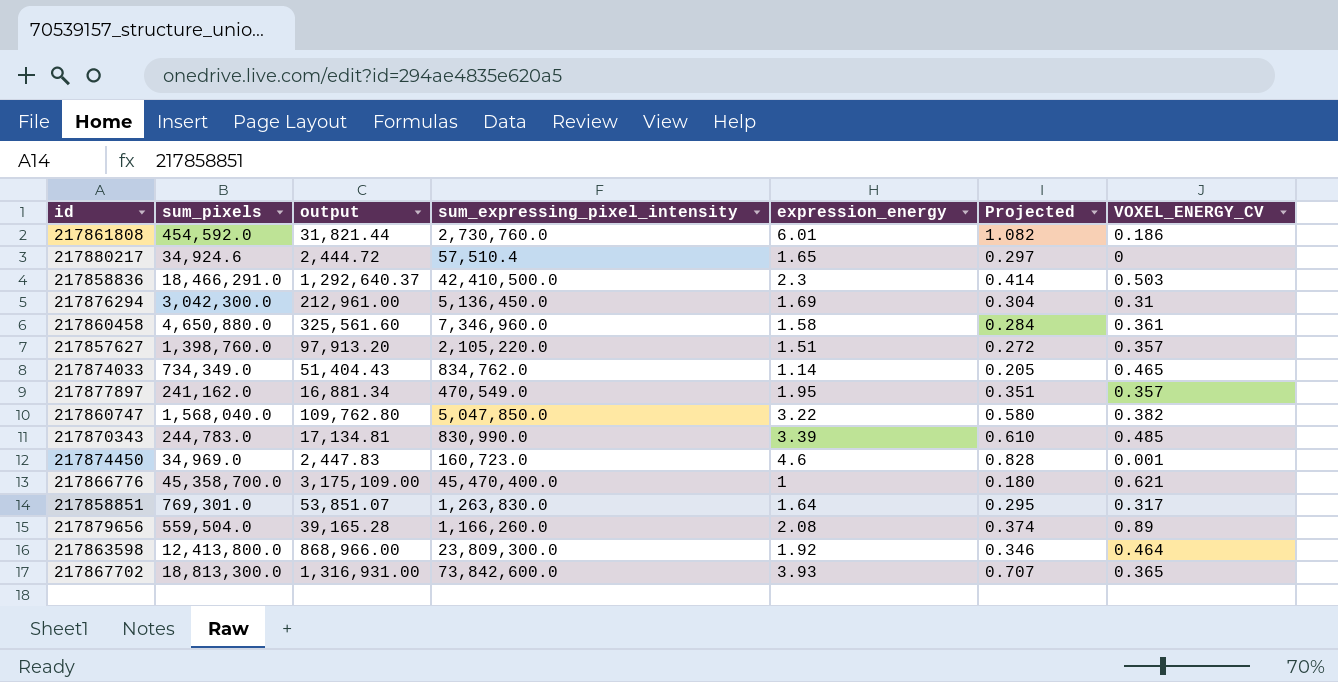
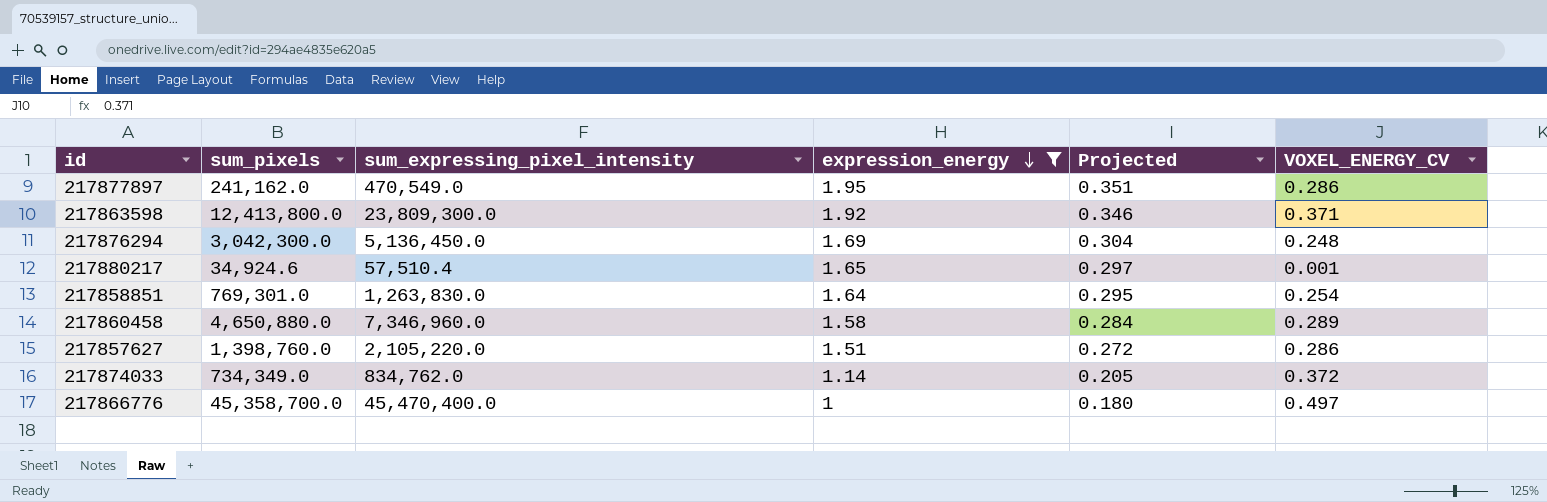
filter: none -> expression_energy <= 1.95
row order: none -> expression_energy descending
column output | formula: [sum_pixels] * 0.07 -> none
217877897 | VOXEL_ENERGY_CV: 0.357 -> 0.286
217863598 | VOXEL_ENERGY_CV: 0.464 -> 0.371
217876294 | VOXEL_ENERGY_CV: 0.31 -> 0.248
217880217 | VOXEL_ENERGY_CV: 0 -> 0.001
217858851 | VOXEL_ENERGY_CV: 0.317 -> 0.254
217860458 | VOXEL_ENERGY_CV: 0.361 -> 0.289
217857627 | VOXEL_ENERGY_CV: 0.357 -> 0.286
217874033 | VOXEL_ENERGY_CV: 0.465 -> 0.372
217866776 | VOXEL_ENERGY_CV: 0.621 -> 0.497

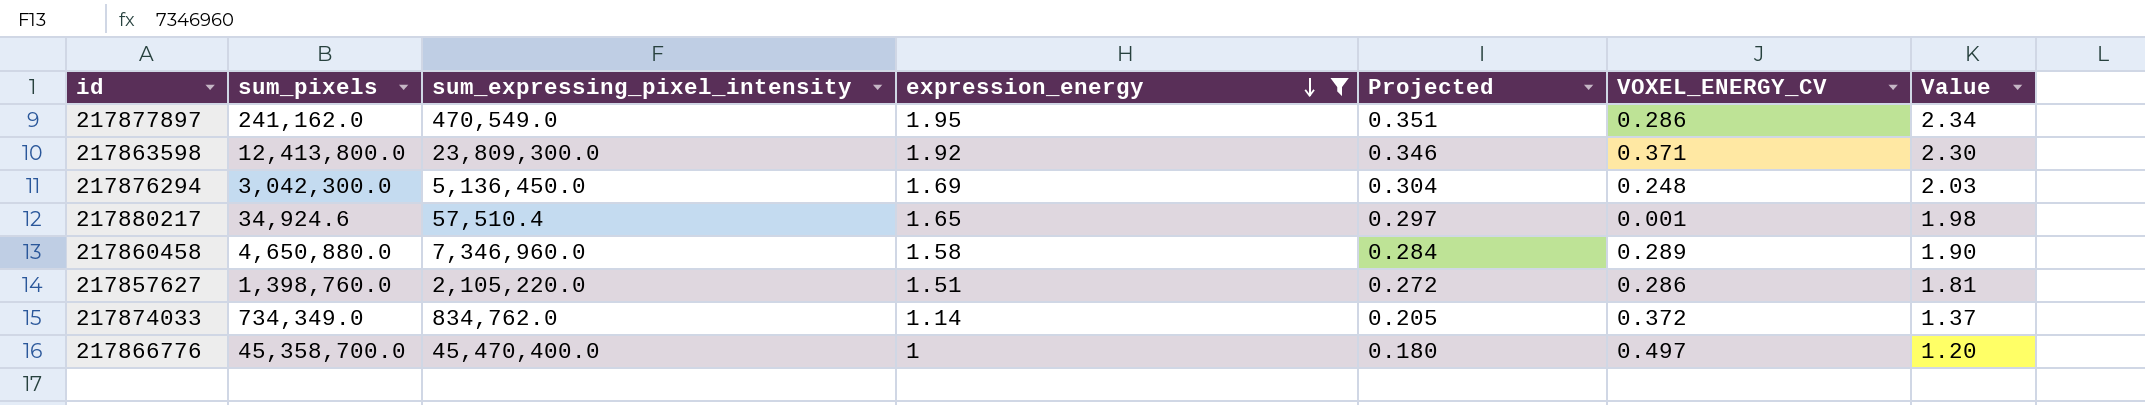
column Value | formula: none -> [expression_energy] * 1.2
row 217858851: 769,301.0 | 1,263,830.0 | 1.64 | 0.295 | 0.254 -> none

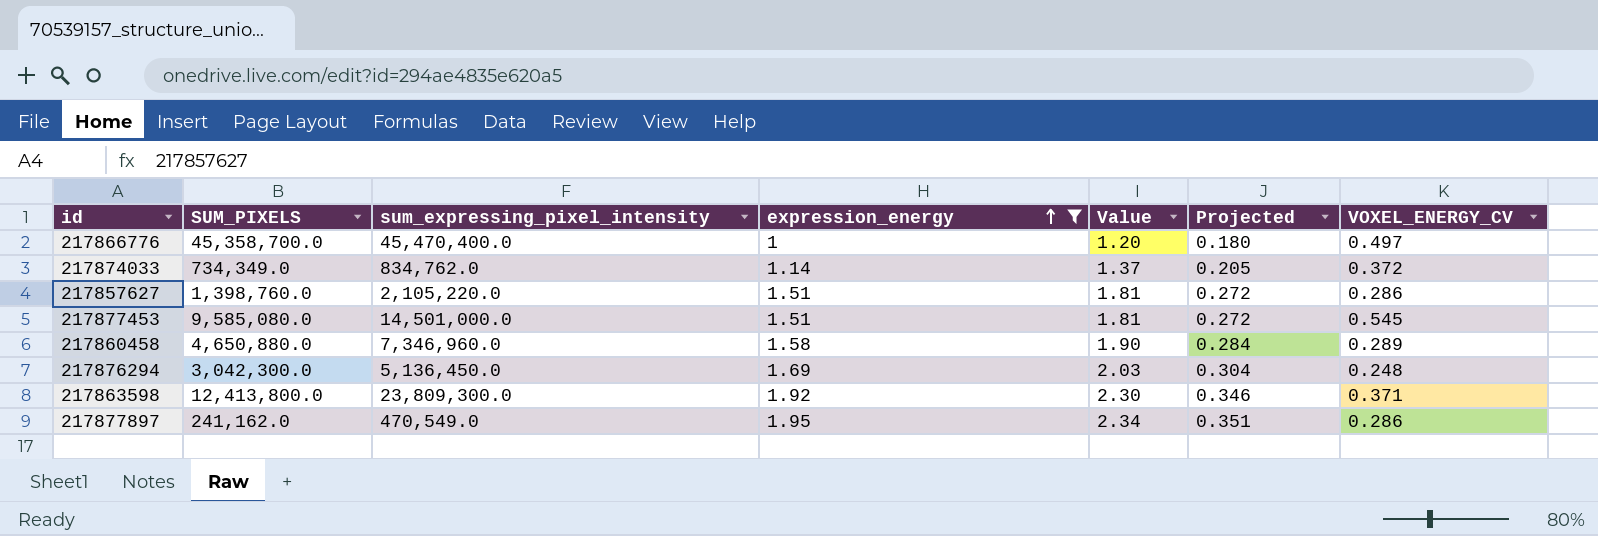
row order: expression_energy descending -> expression_energy ascending
column name: sum_pixels -> SUM_PIXELS
column Value | position: 7 -> 5
row 217880217: 34,924.6 | 57,510.4 | 1.65 | 0.297 | 0.001 | 1.98 -> none
row 217877453: none -> 9,585,080.0 | 14,501,000.0 | 1.51 | 1.81 | 0.272 | 0.545

